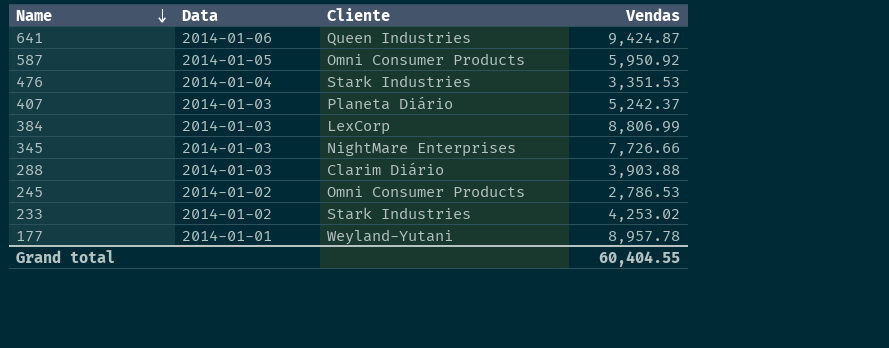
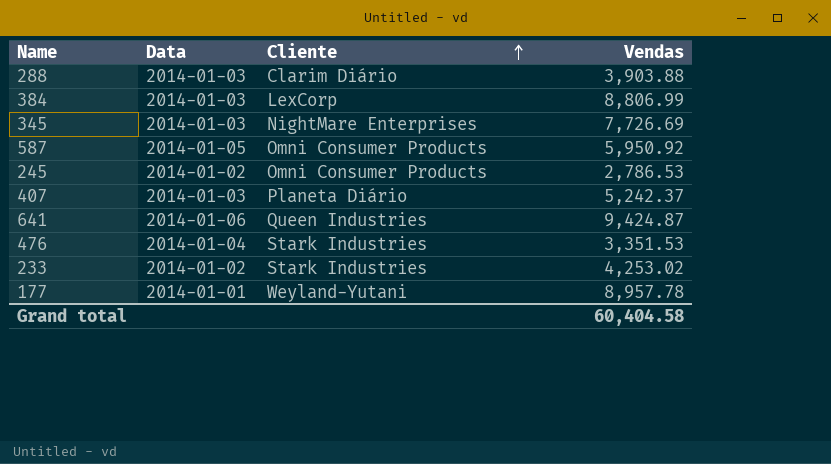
row order: Name descending -> Cliente ascending
345 | Vendas: 7,726.66 -> 7,726.69
Grand total | Vendas: 60,404.55 -> 60,404.58

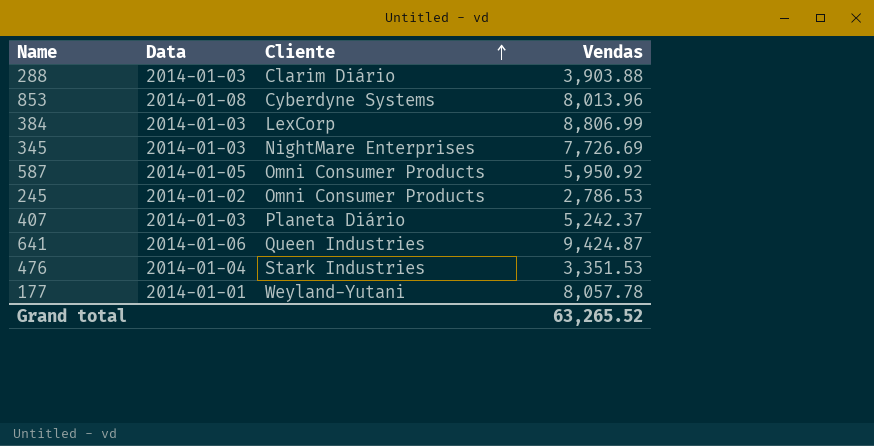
row 233: 2014-01-02 | Stark Industries | 4,253.02 -> none
row 853: none -> 2014-01-08 | Cyberdyne Systems | 8,013.96
177 | Vendas: 8,957.78 -> 8,057.78
Grand total | Vendas: 60,404.58 -> 63,265.52

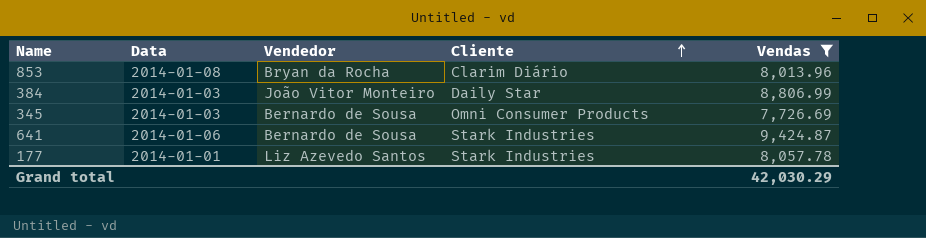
filter: none -> Vendas >= 7,726.69
column Vendedor | position: none -> 3
853 | Cliente: Cyberdyne Systems -> Clarim Diário
384 | Cliente: LexCorp -> Daily Star
345 | Cliente: NightMare Enterprises -> Omni Consumer Products
641 | Cliente: Queen Industries -> Stark Industries
177 | Cliente: Weyland-Yutani -> Stark Industries
Grand total | Vendas: 63,265.52 -> 42,030.29

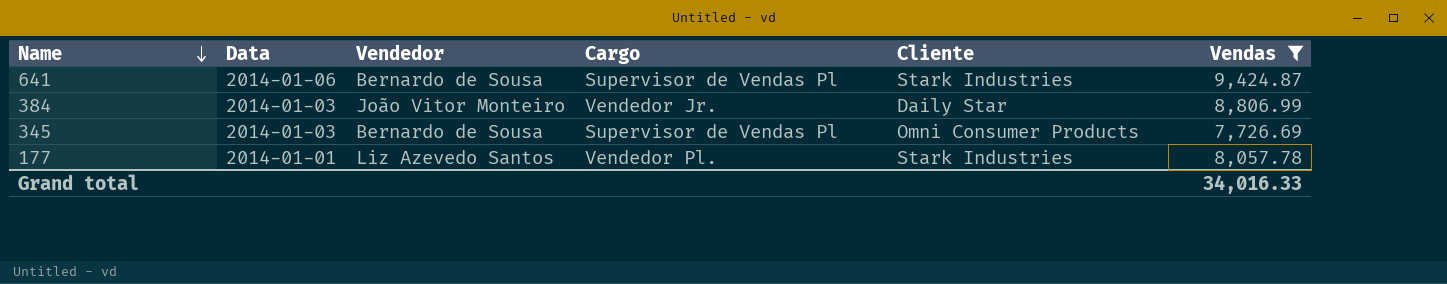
row order: Cliente ascending -> Name descending
column Cargo | position: none -> 4
row 853: 2014-01-08 | Bryan da Rocha | Clarim Diário | 8,013.96 -> none
Grand total | Vendas: 42,030.29 -> 34,016.33

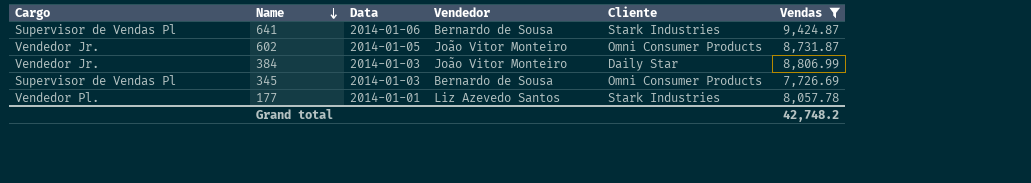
column Cargo | position: 4 -> 1
row 602: none -> Vendedor Jr. | 2014-01-05 | João Vitor Monteiro | Omni Consumer Products | 8,731.87
Grand total | Vendas: 34,016.33 -> 42,748.2

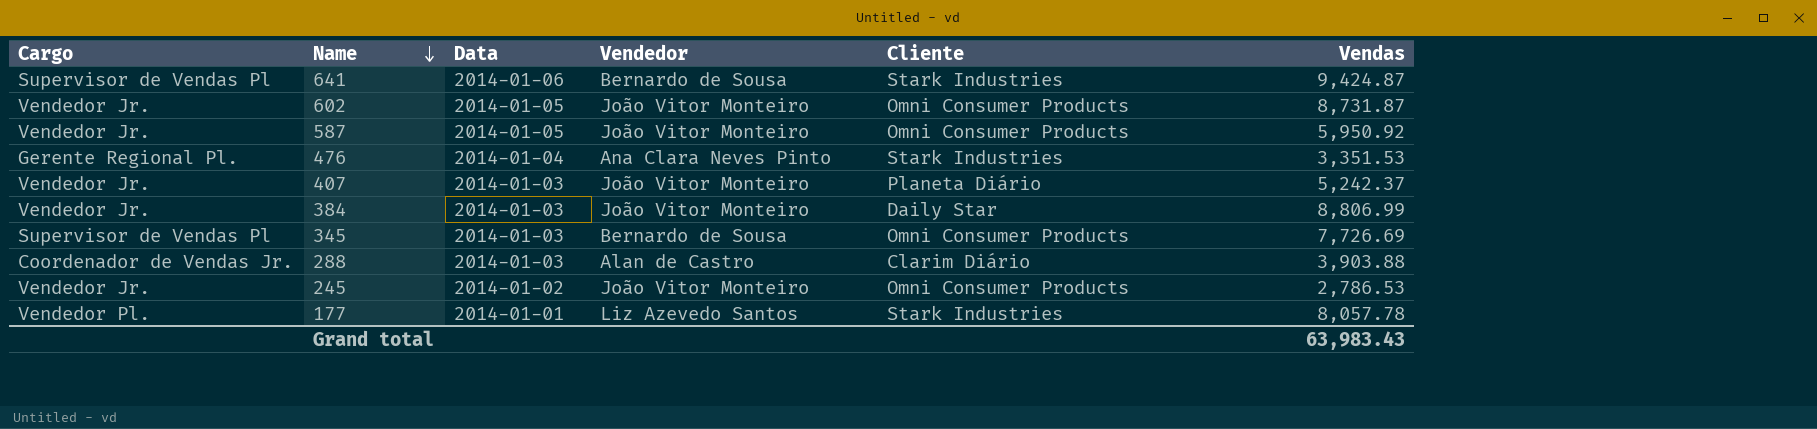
filter: Vendas >= 7,726.69 -> none
Grand total | Vendas: 42,748.2 -> 63,983.43

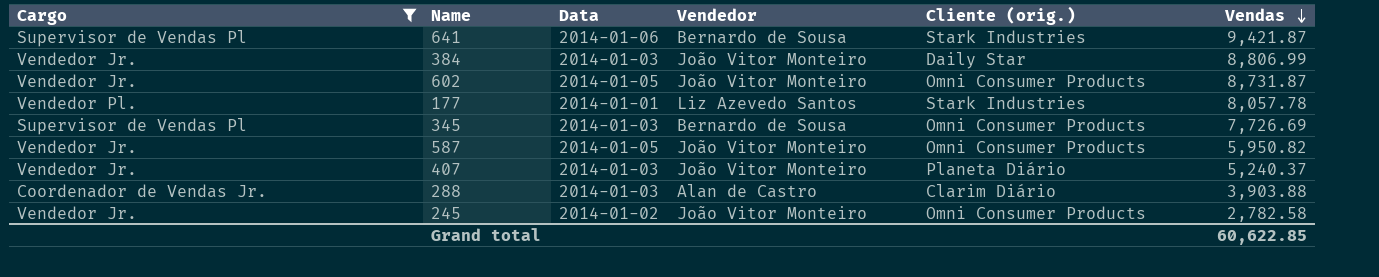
filter: none -> Cargo != Gerente Regional Pl.
row order: Name descending -> Vendas descending
column name: Cliente -> Cliente (orig.)
641 | Vendas: 9,424.87 -> 9,421.87
587 | Vendas: 5,950.92 -> 5,950.82
407 | Vendas: 5,242.37 -> 5,240.37
245 | Vendas: 2,786.53 -> 2,782.58
Grand total | Vendas: 63,983.43 -> 60,622.85

